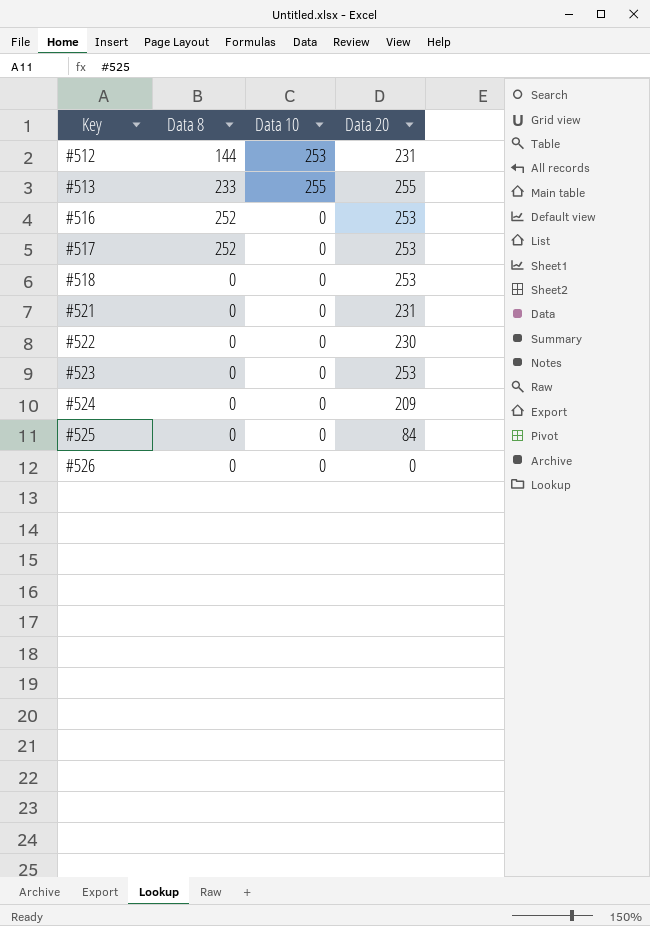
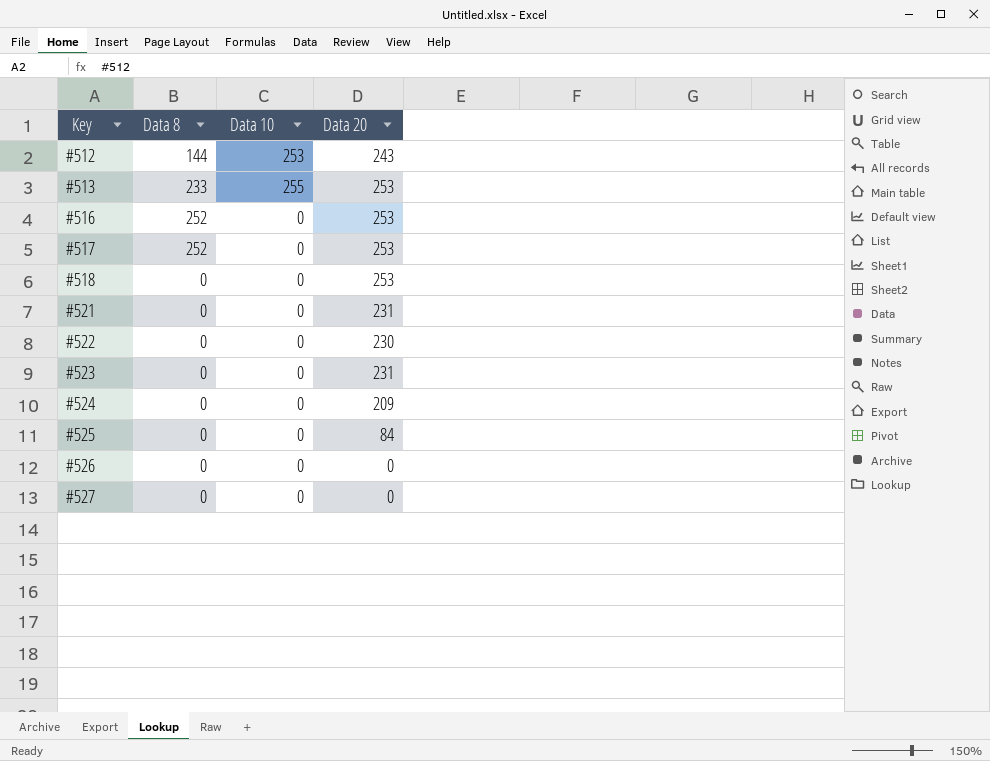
#512 | Data 20: 231 -> 243
#513 | Data 20: 255 -> 253
#523 | Data 20: 253 -> 231
row #527: none -> 0 | 0 | 0

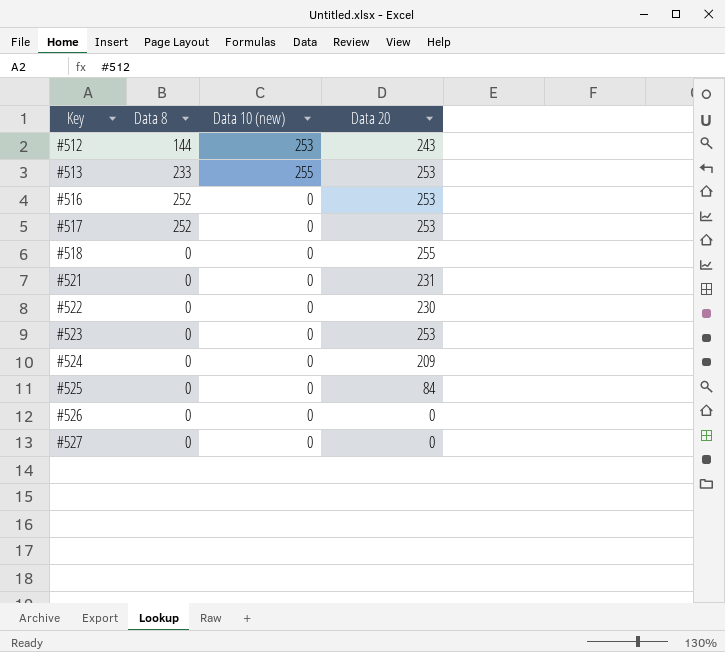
column name: Data 10 -> Data 10 (new)
#518 | Data 20: 253 -> 255
#523 | Data 20: 231 -> 253

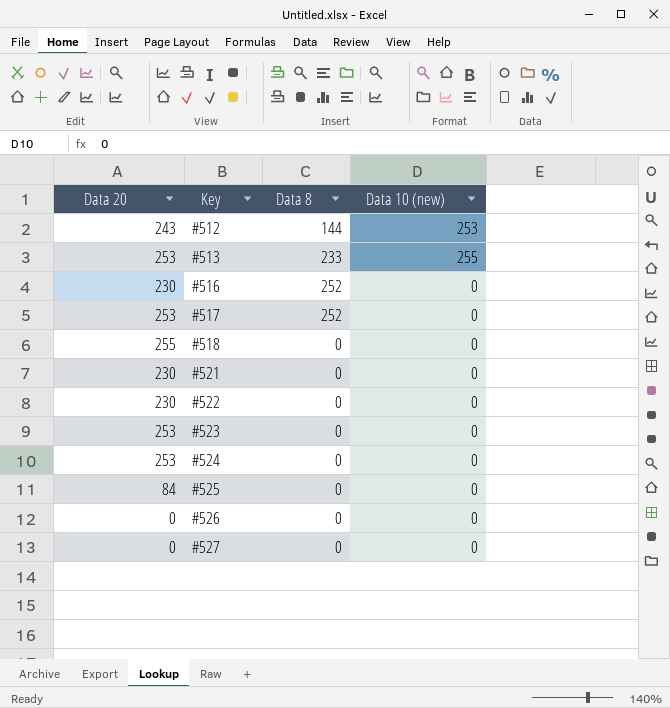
column Data 20 | position: 4 -> 1
#516 | Data 20: 253 -> 230
#521 | Data 20: 231 -> 230
#524 | Data 20: 209 -> 253

